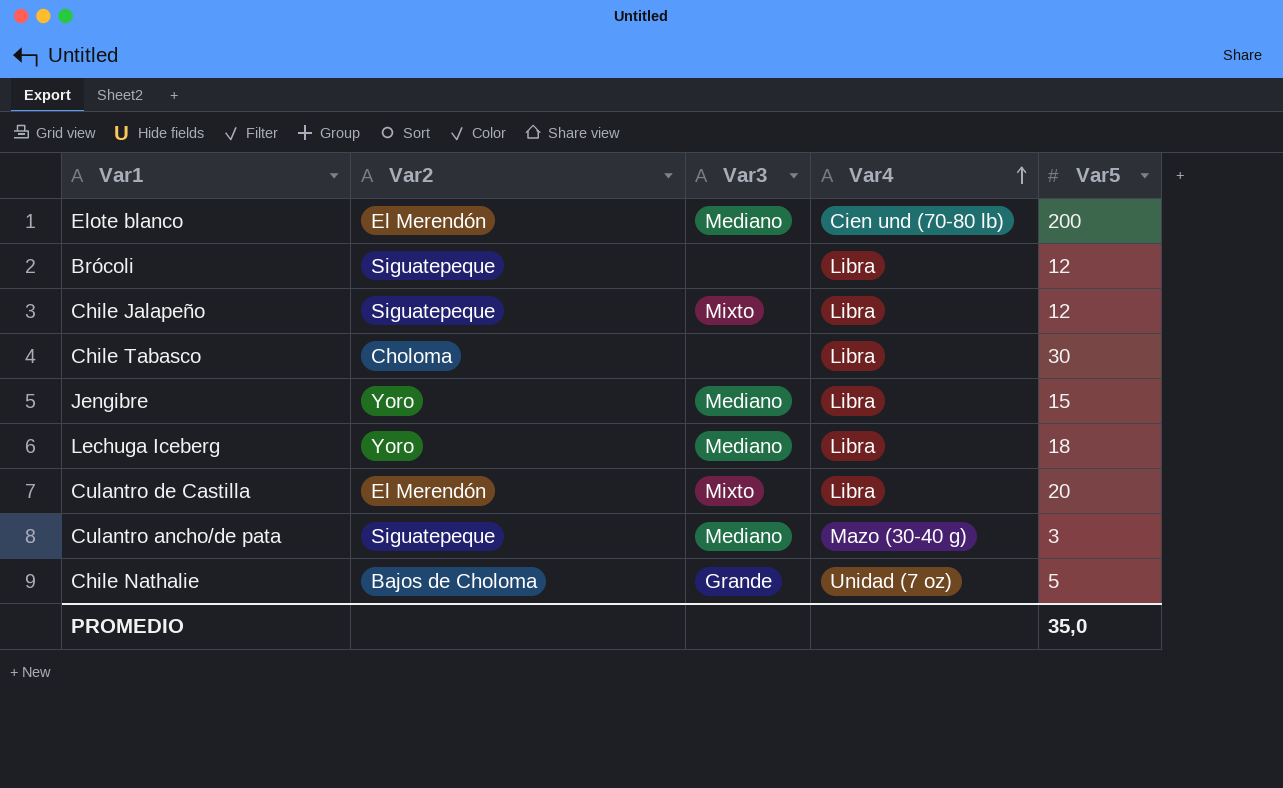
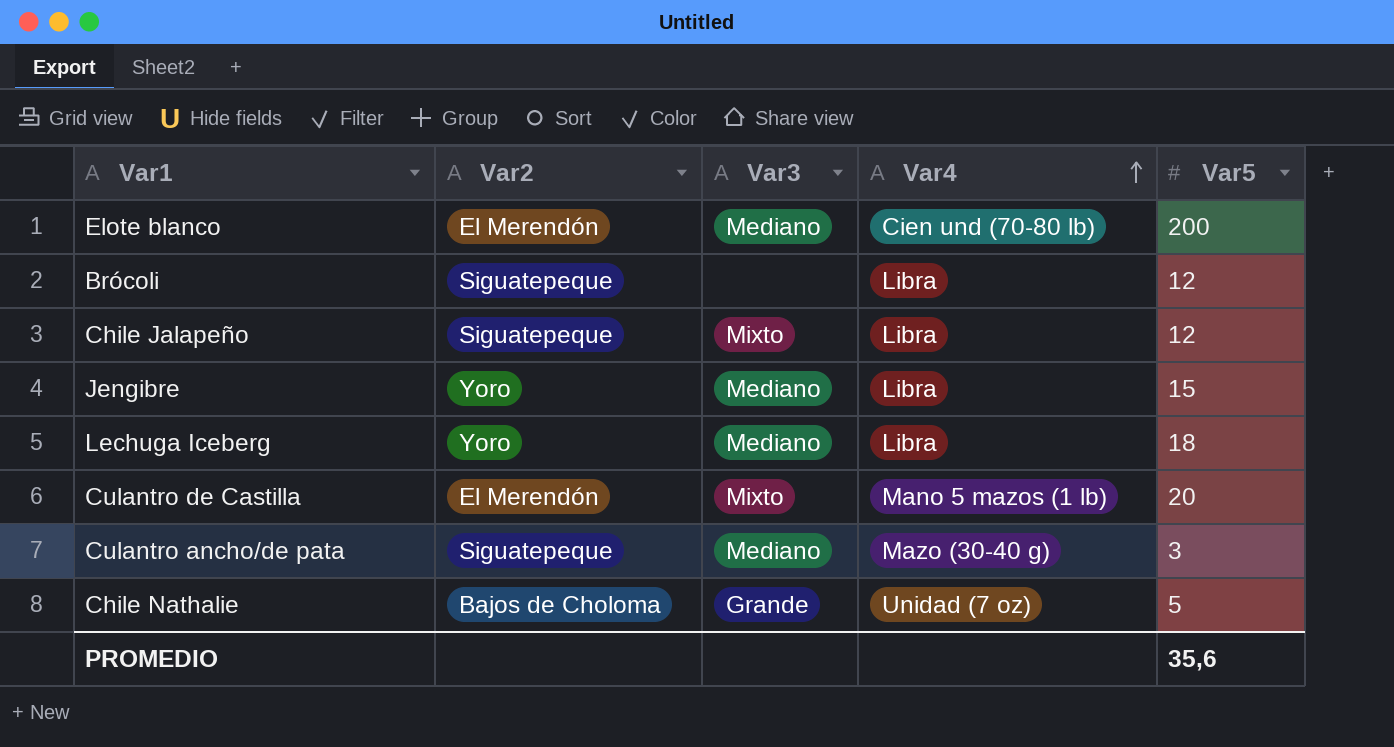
row Chile Tabasco: Choloma | none | Libra | 30 -> none
Culantro de Castilla | Var4: Libra -> Mano 5 mazos (1 lb)
PROMEDIO | Var5: 35,0 -> 35,6

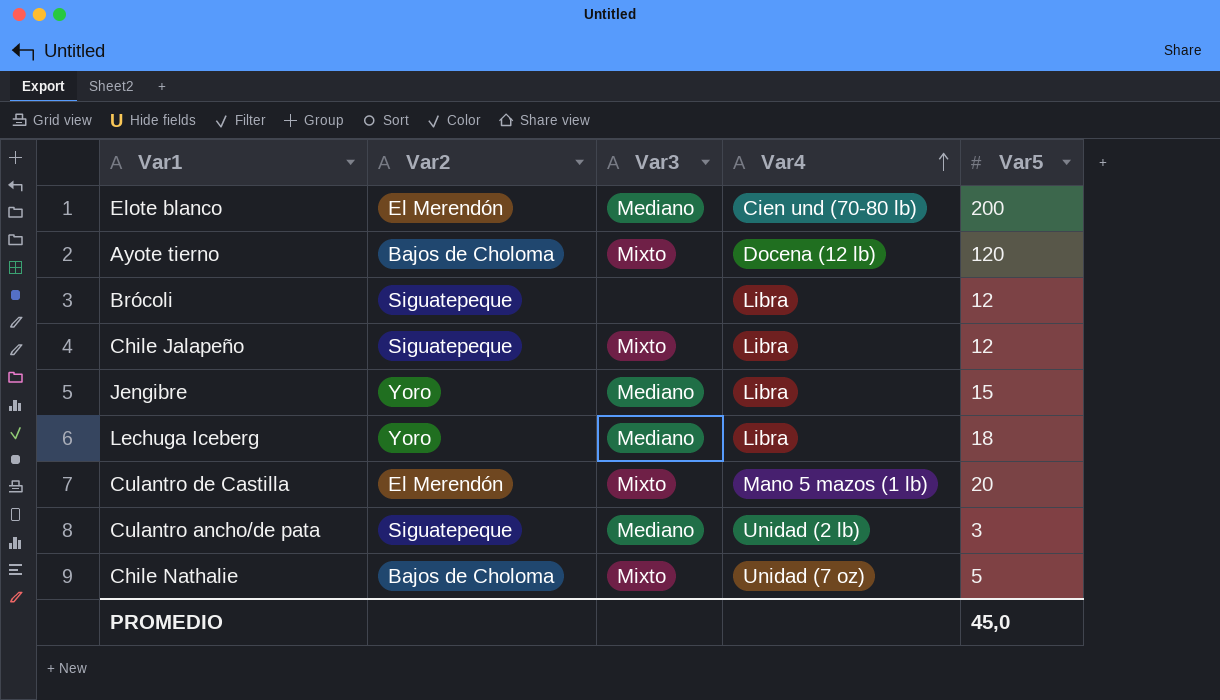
row Ayote tierno: none -> Bajos de Choloma | Mixto | Docena (12 lb) | 120
Culantro ancho/de pata | Var4: Mazo (30-40 g) -> Unidad (2 lb)
Chile Nathalie | Var3: Grande -> Mixto
PROMEDIO | Var5: 35,6 -> 45,0

